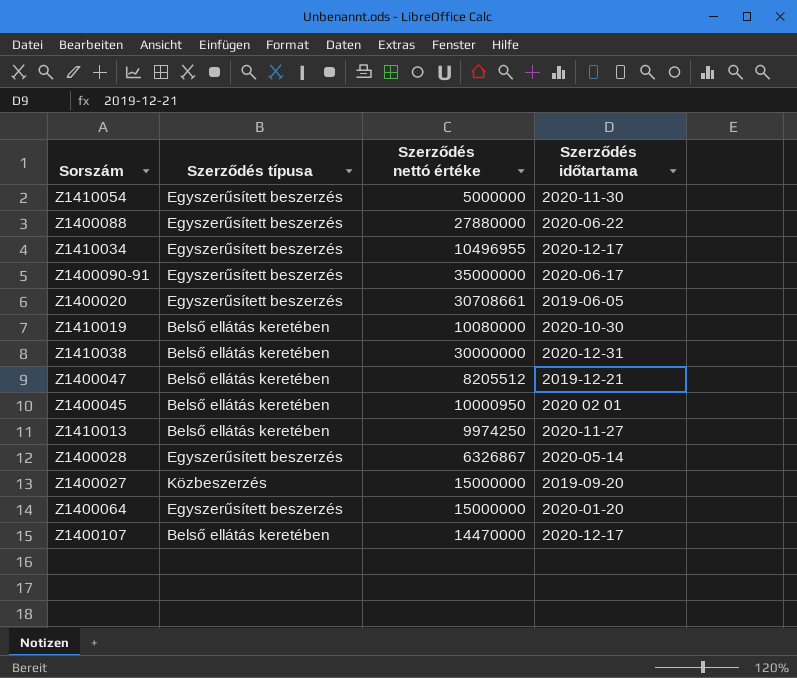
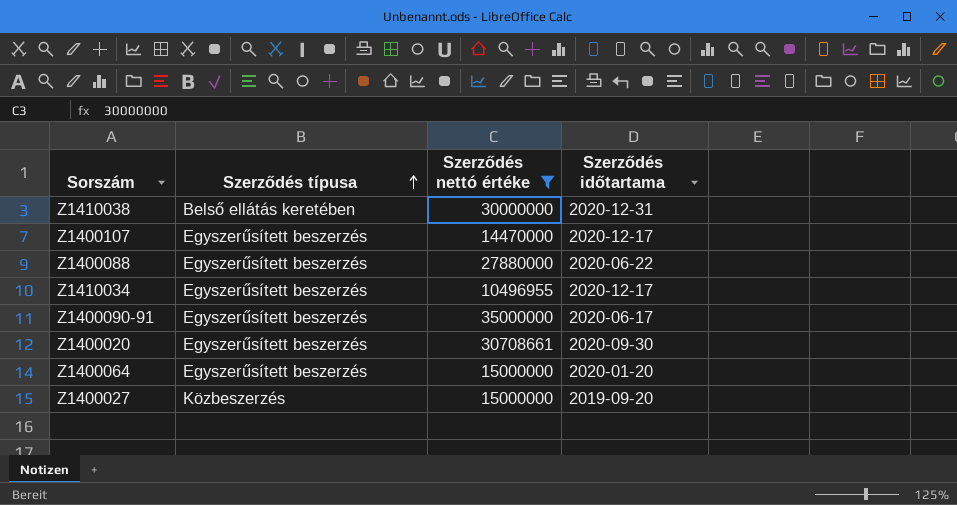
filter: none -> Szerződés nettó értéke >= 10496955
row order: none -> Szerződés típusa ascending
Z1400107 | Szerződés típusa: Belső ellátás keretében -> Egyszerűsített beszerzés
Z1400020 | Szerződés időtartama: 2019-06-05 -> 2020-09-30

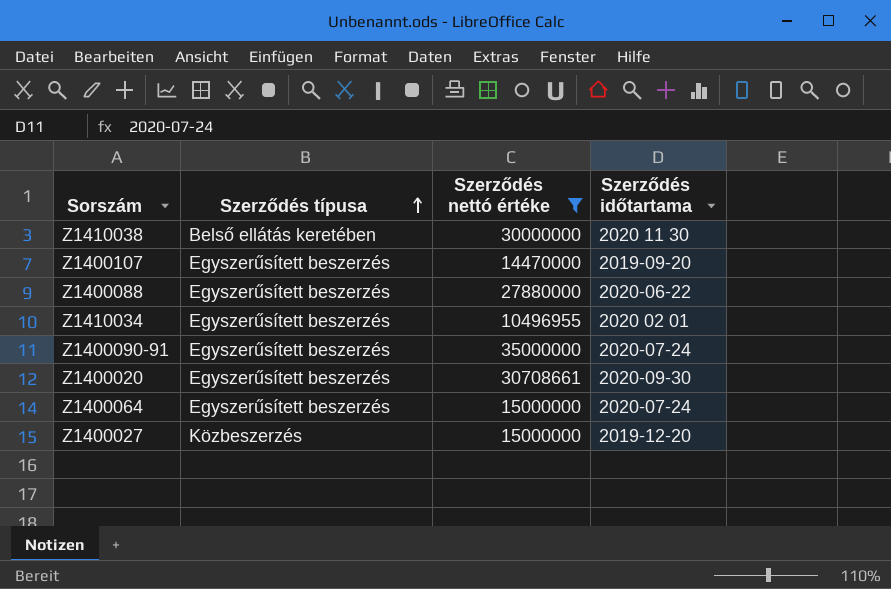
Z1410038 | Szerződés időtartama: 2020-12-31 -> 2020 11 30
Z1400107 | Szerződés időtartama: 2020-12-17 -> 2019-09-20
Z1410034 | Szerződés időtartama: 2020-12-17 -> 2020 02 01
Z1400090-91 | Szerződés időtartama: 2020-06-17 -> 2020-07-24
Z1400064 | Szerződés időtartama: 2020-01-20 -> 2020-07-24
Z1400027 | Szerződés időtartama: 2019-09-20 -> 2019-12-20

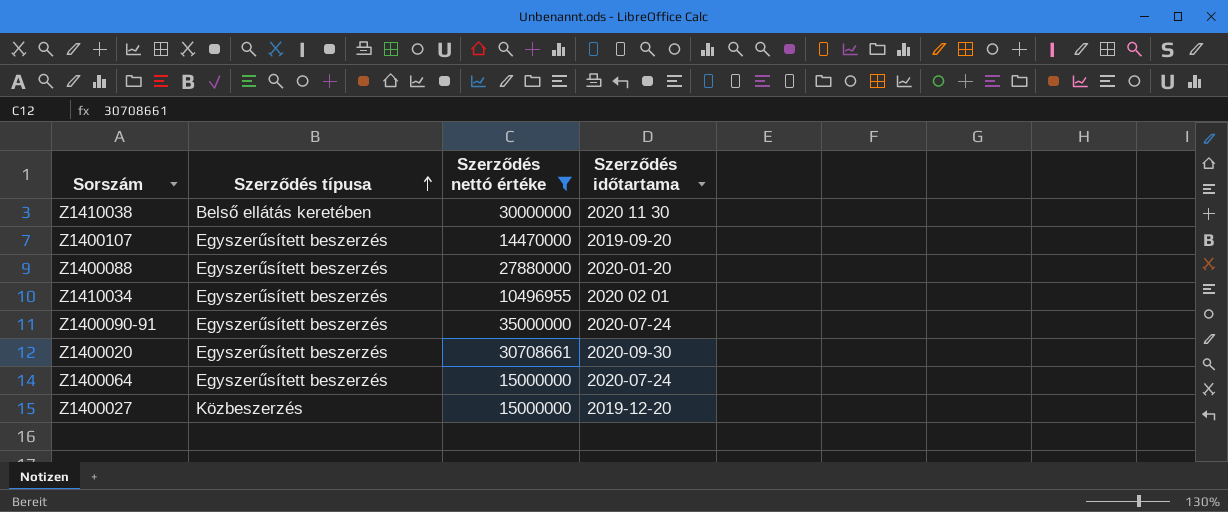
Z1400088 | Szerződés időtartama: 2020-06-22 -> 2020-01-20

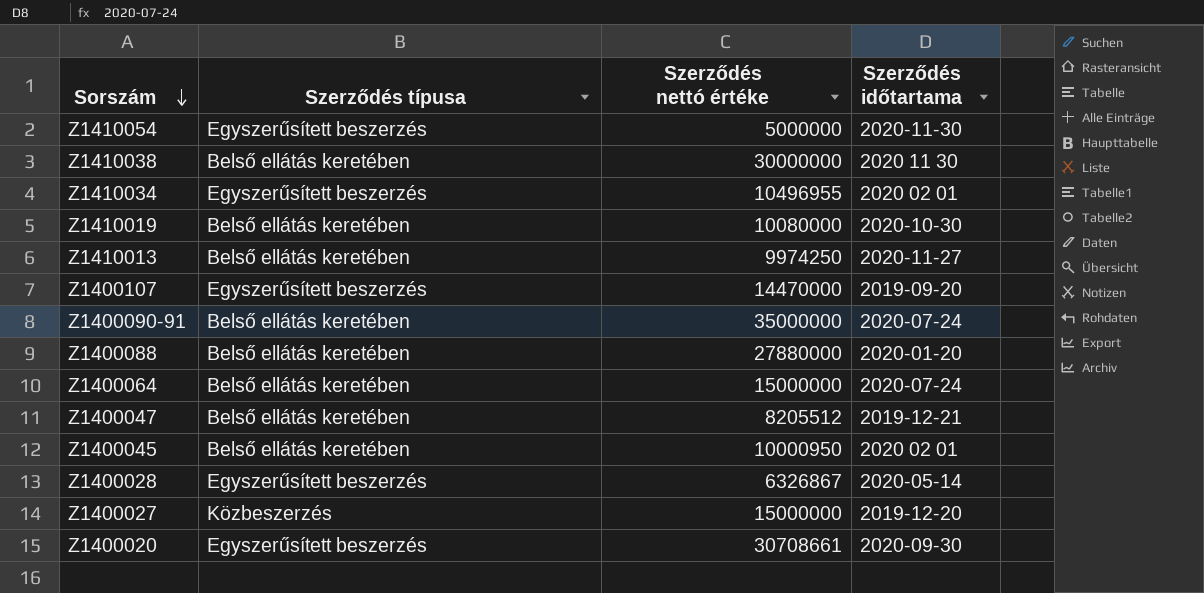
filter: Szerződés nettó értéke >= 10496955 -> none
row order: Szerződés típusa ascending -> Sorszám descending
Z1400090-91 | Szerződés típusa: Egyszerűsített beszerzés -> Belső ellátás keretében
Z1400088 | Szerződés típusa: Egyszerűsített beszerzés -> Belső ellátás keretében
Z1400064 | Szerződés típusa: Egyszerűsített beszerzés -> Belső ellátás keretében

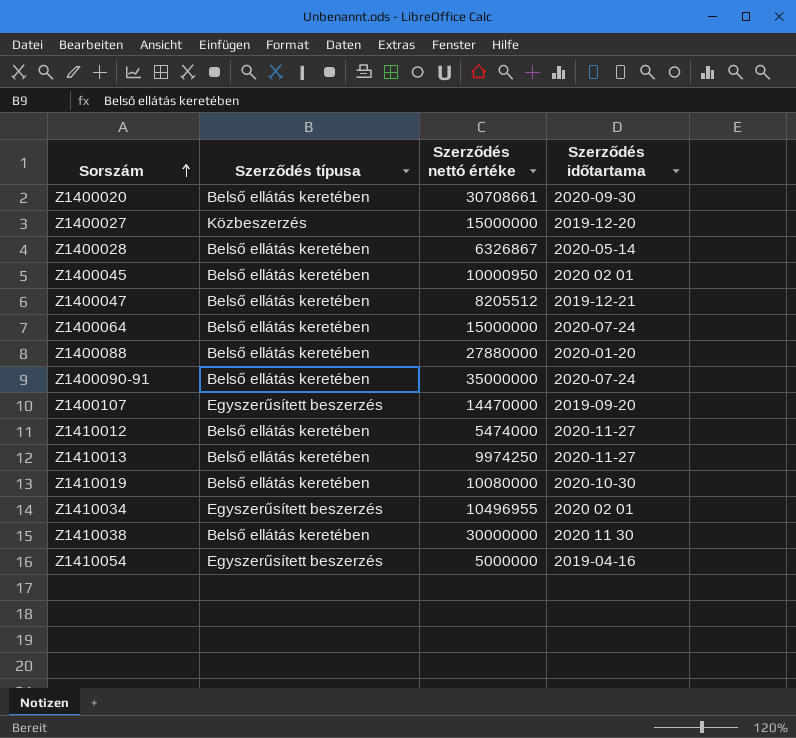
row order: Sorszám descending -> Sorszám ascending
Z1400020 | Szerződés típusa: Egyszerűsített beszerzés -> Belső ellátás keretében
Z1400028 | Szerződés típusa: Egyszerűsített beszerzés -> Belső ellátás keretében
row Z1410012: none -> Belső ellátás keretében | 5474000 | 2020-11-27
Z1410054 | Szerződés időtartama: 2020-11-30 -> 2019-04-16

